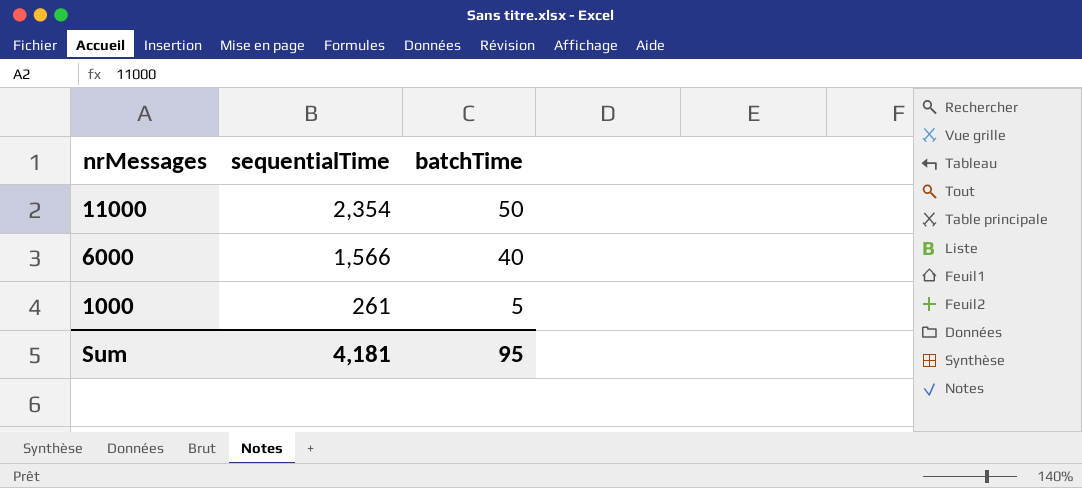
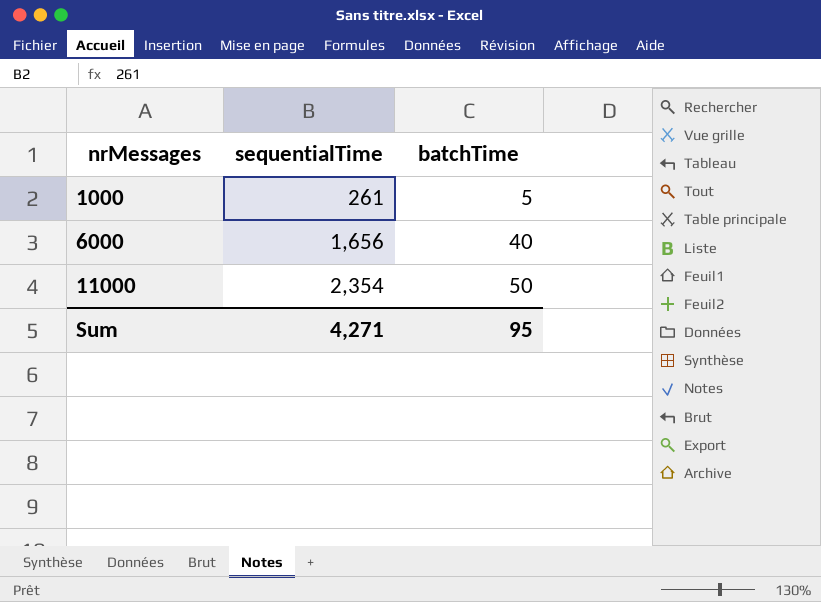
row order: nrMessages descending -> nrMessages ascending
6000 | sequentialTime: 1,566 -> 1,656
Sum | sequentialTime: 4,181 -> 4,271

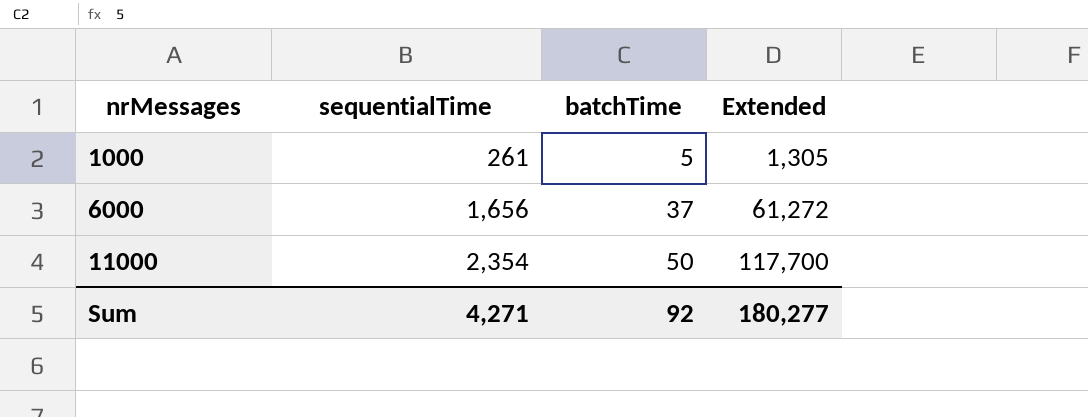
column Extended | formula: none -> [sequentialTime] * [batchTime]
6000 | batchTime: 40 -> 37
Sum | batchTime: 95 -> 92

